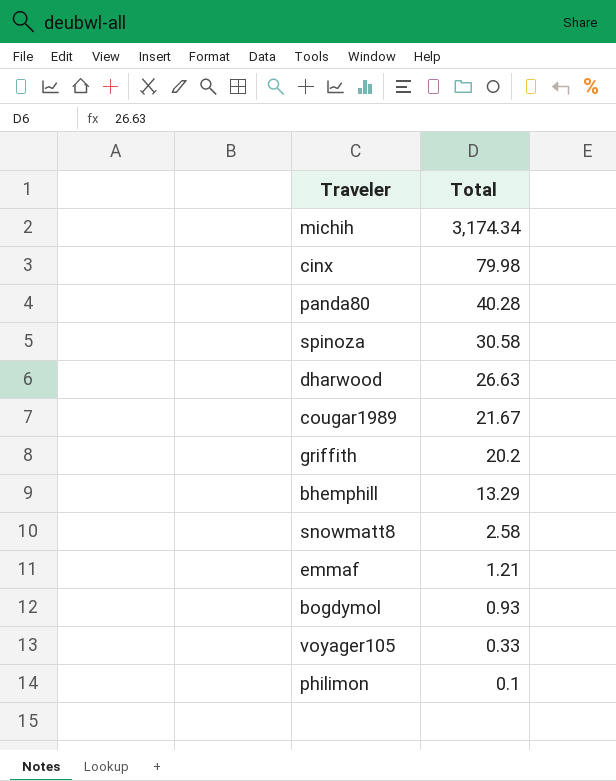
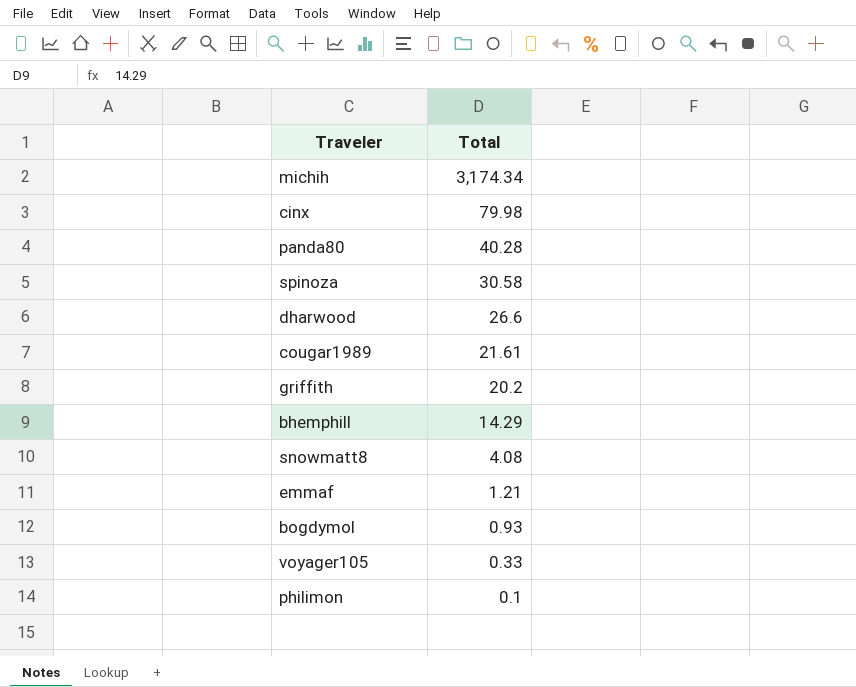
dharwood | Total: 26.63 -> 26.6
cougar1989 | Total: 21.67 -> 21.61
bhemphill | Total: 13.29 -> 14.29
snowmatt8 | Total: 2.58 -> 4.08

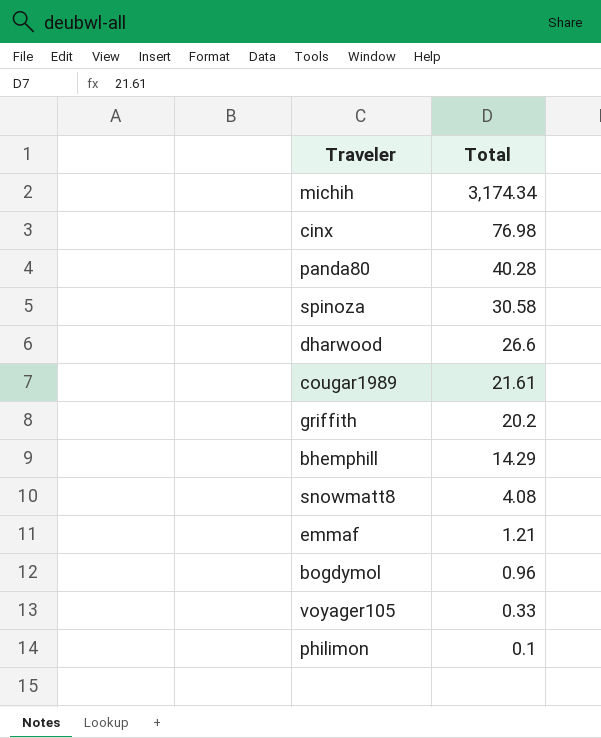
cinx | Total: 79.98 -> 76.98
bogdymol | Total: 0.93 -> 0.96

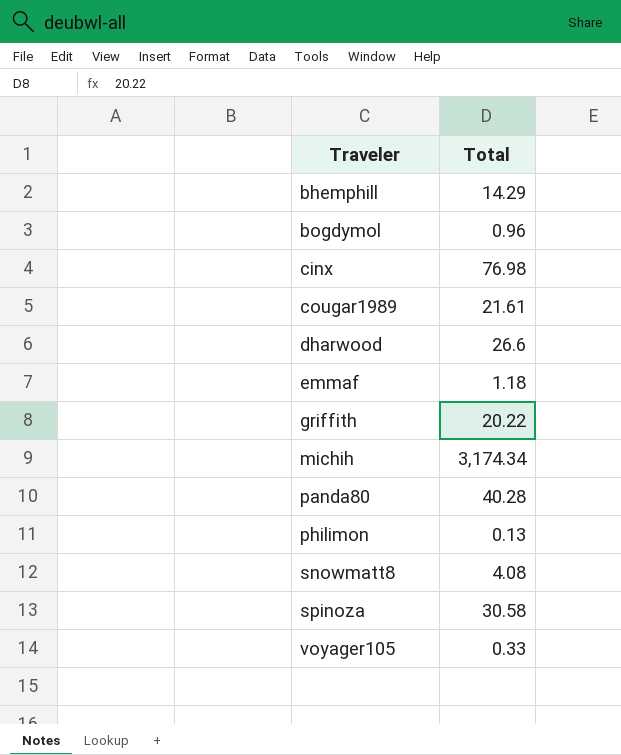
row order: Total descending -> Traveler ascending
emmaf | Total: 1.21 -> 1.18
griffith | Total: 20.2 -> 20.22
philimon | Total: 0.1 -> 0.13

